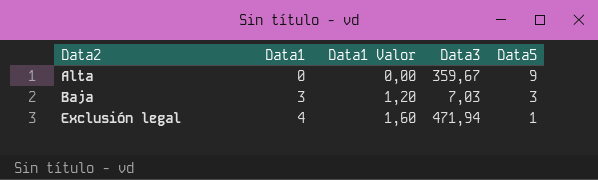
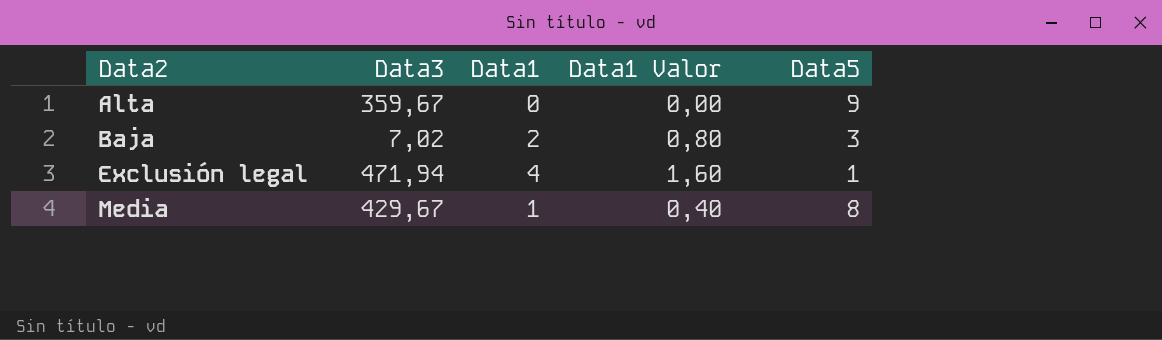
column Data3 | position: 4 -> 2
Baja | Data3: 7,03 -> 7,02
Baja | Data1: 3 -> 2
Baja | Data1 Valor: 1,20 -> 0,80
row Media: none -> 429,67 | 1 | 0,40 | 8

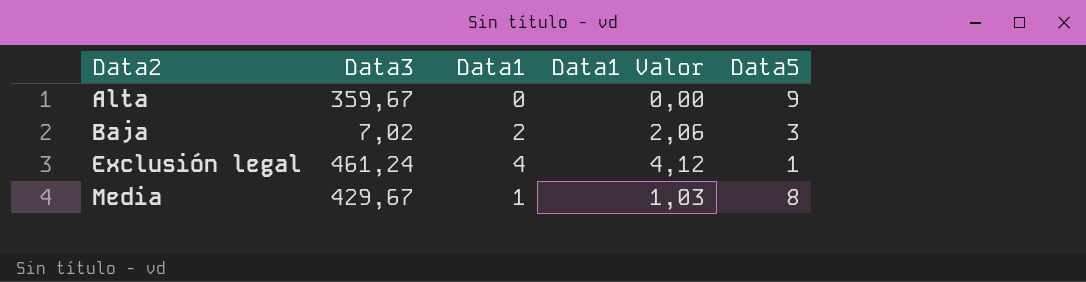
column Data1 Valor | formula: [Data1] * 0,4 -> [Data1] * 1,03
Exclusión legal | Data3: 471,94 -> 461,24

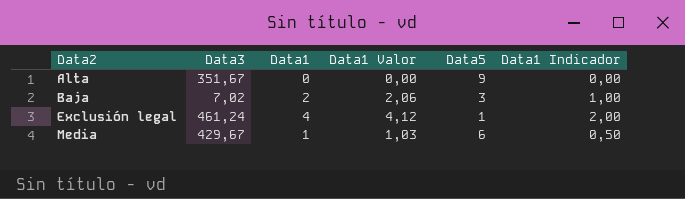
column Data1 Indicador | formula: none -> [Data1] * 0,5
Alta | Data3: 359,67 -> 351,67
Media | Data5: 8 -> 6

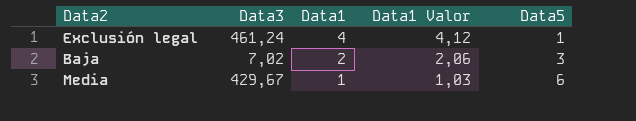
row order: Data2 ascending -> Data1 descending
column Data1 Indicador | formula: [Data1] * 0,5 -> none
row Alta: 351,67 | 0 | 0,00 | 9 | 0,00 -> none

